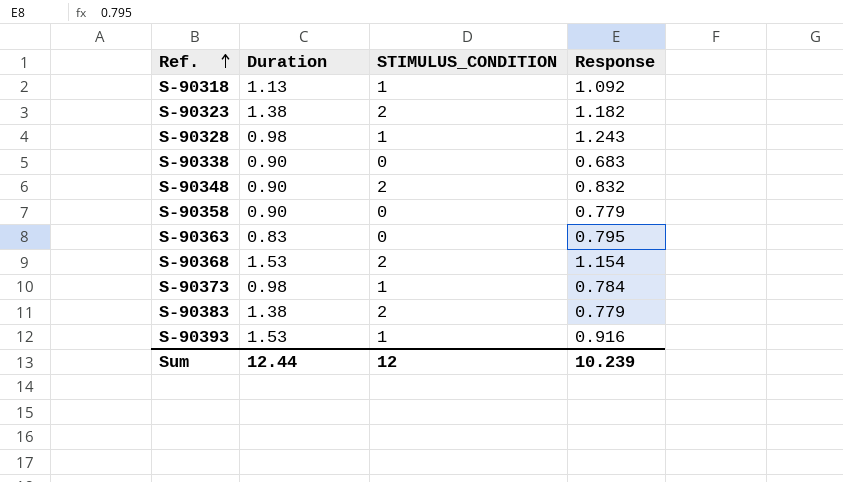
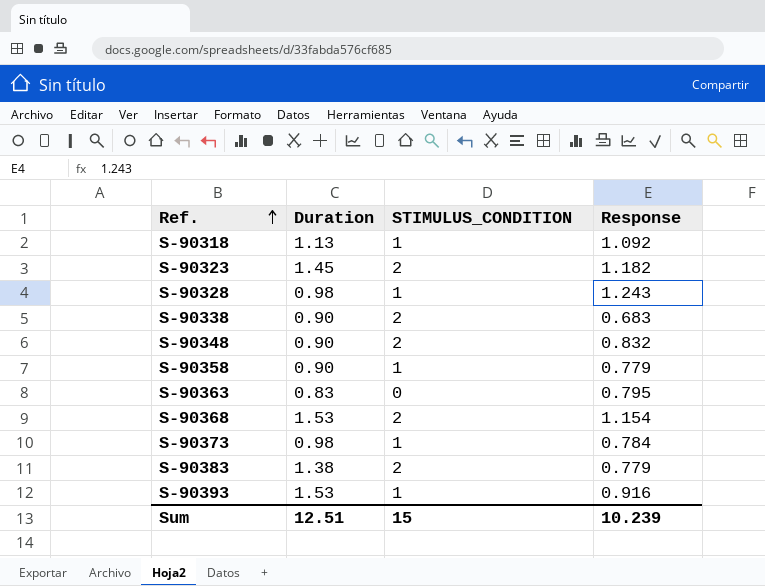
S-90323 | Duration: 1.38 -> 1.45
S-90338 | STIMULUS_CONDITION: 0 -> 2
S-90358 | STIMULUS_CONDITION: 0 -> 1
Sum | Duration: 12.44 -> 12.51
Sum | STIMULUS_CONDITION: 12 -> 15

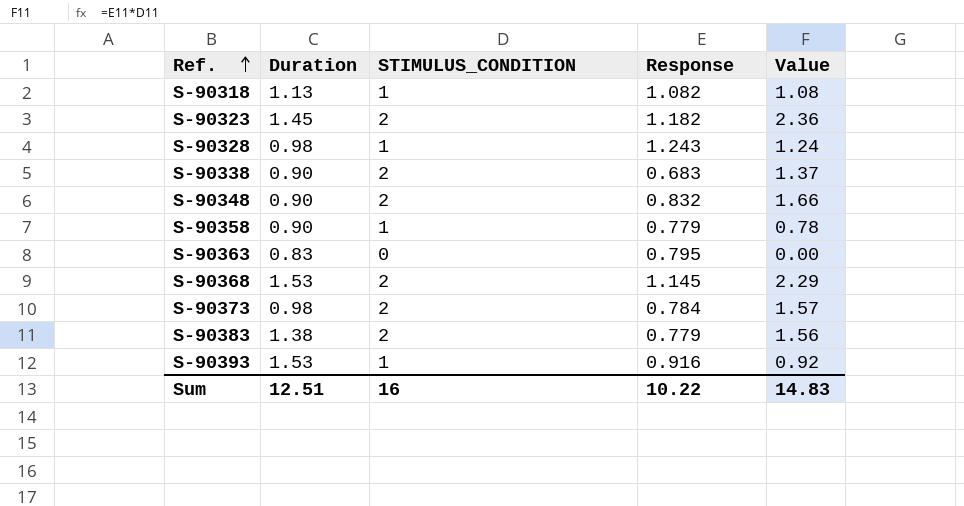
column Value | formula: none -> [STIMULUS_CONDITION] * [Response]
S-90318 | Response: 1.092 -> 1.082
S-90368 | Response: 1.154 -> 1.145
S-90373 | STIMULUS_CONDITION: 1 -> 2
Sum | STIMULUS_CONDITION: 15 -> 16
Sum | Response: 10.239 -> 10.22

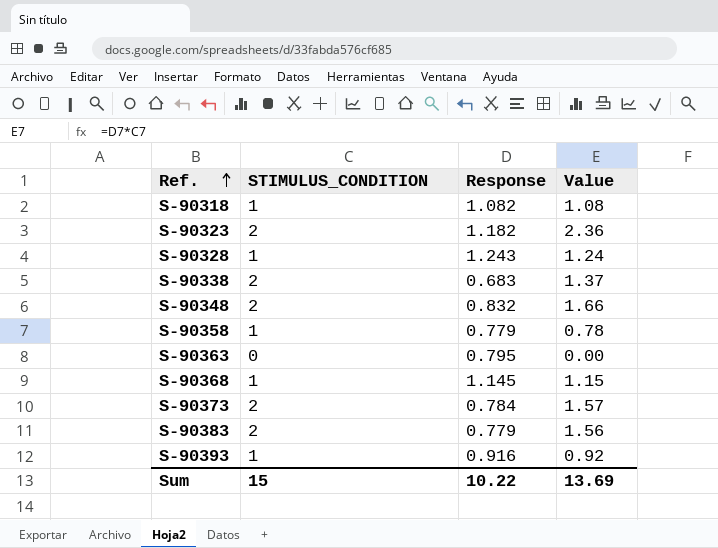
column Duration | position: 2 -> none
S-90368 | STIMULUS_CONDITION: 2 -> 1
S-90368 | Value: 2.29 -> 1.15
Sum | STIMULUS_CONDITION: 16 -> 15
Sum | Value: 14.83 -> 13.69

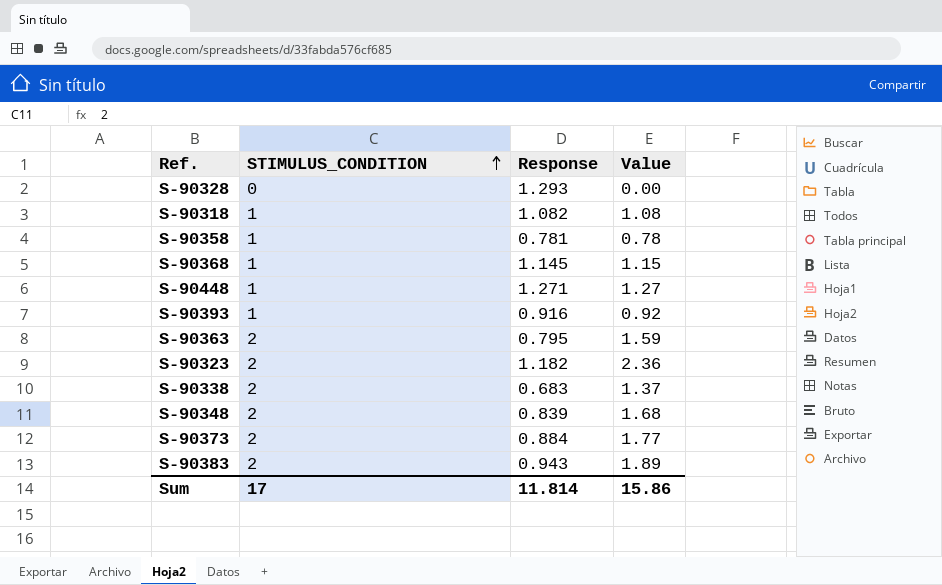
row order: Ref. ascending -> STIMULUS_CONDITION ascending
S-90328 | STIMULUS_CONDITION: 1 -> 0
S-90328 | Response: 1.243 -> 1.293
S-90328 | Value: 1.24 -> 0.00
S-90358 | Response: 0.779 -> 0.781
row S-90448: none -> 1 | 1.271 | 1.27
S-90363 | STIMULUS_CONDITION: 0 -> 2
S-90363 | Value: 0.00 -> 1.59
S-90348 | Response: 0.832 -> 0.839
S-90348 | Value: 1.66 -> 1.68
S-90373 | Response: 0.784 -> 0.884
S-90373 | Value: 1.57 -> 1.77
S-90383 | Response: 0.779 -> 0.943
S-90383 | Value: 1.56 -> 1.89
Sum | STIMULUS_CONDITION: 15 -> 17
Sum | Response: 10.22 -> 11.814
Sum | Value: 13.69 -> 15.86

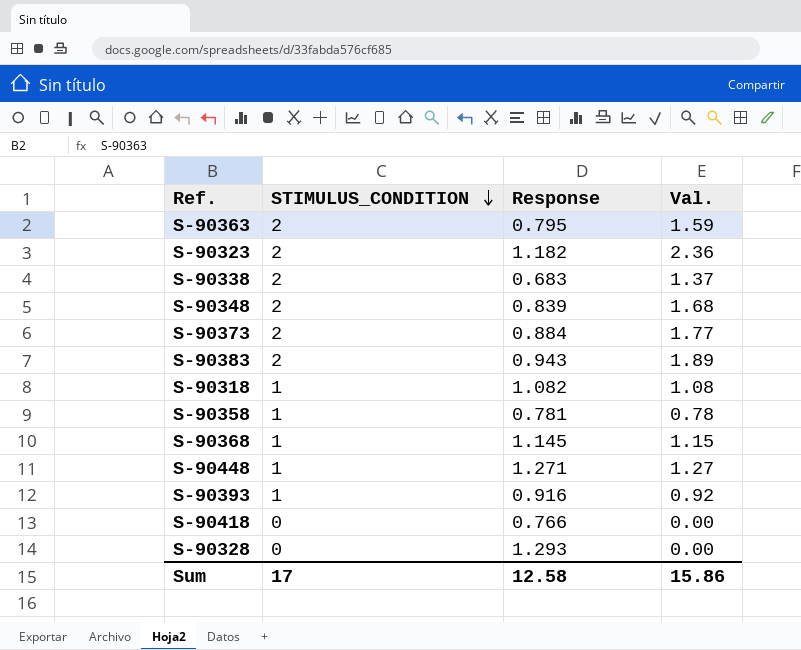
row order: STIMULUS_CONDITION ascending -> STIMULUS_CONDITION descending
column name: Value -> Val.
row S-90418: none -> 0 | 0.766 | 0.00
Sum | Response: 11.814 -> 12.58

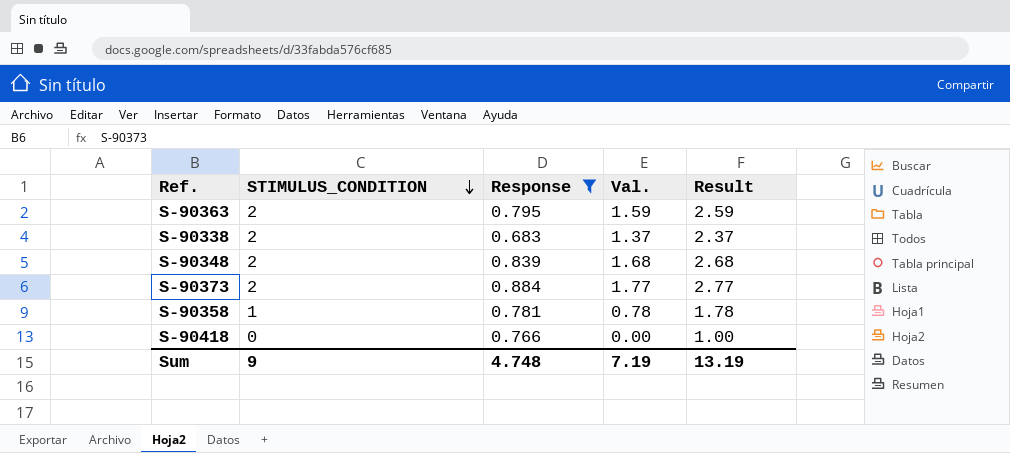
filter: none -> Response <= 0.884
column Result | formula: none -> [Val.] + 1
Sum | STIMULUS_CONDITION: 17 -> 9
Sum | Response: 12.58 -> 4.748
Sum | Val.: 15.86 -> 7.19

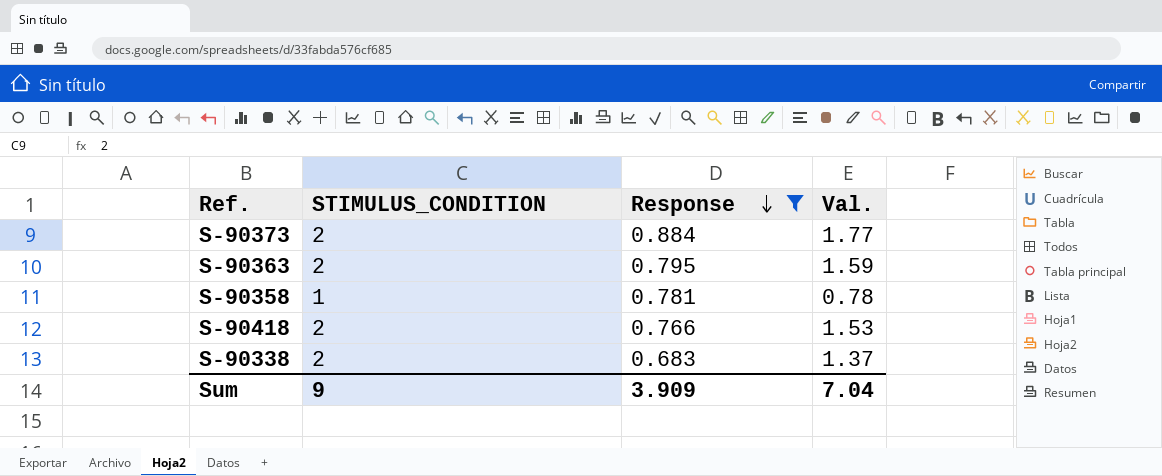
row order: STIMULUS_CONDITION descending -> Response descending
column Result | formula: [Val.] + 1 -> none
row S-90348: 2 | 0.839 | 1.68 | 2.68 -> none
S-90418 | STIMULUS_CONDITION: 0 -> 2
S-90418 | Val.: 0.00 -> 1.53
Sum | Response: 4.748 -> 3.909
Sum | Val.: 7.19 -> 7.04

